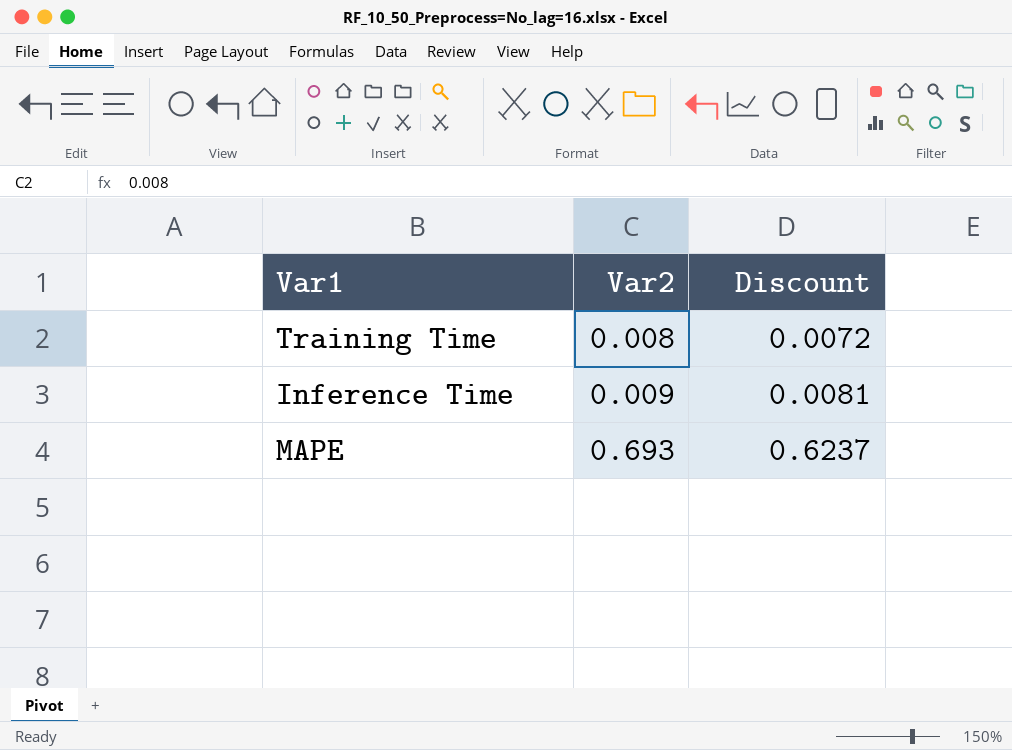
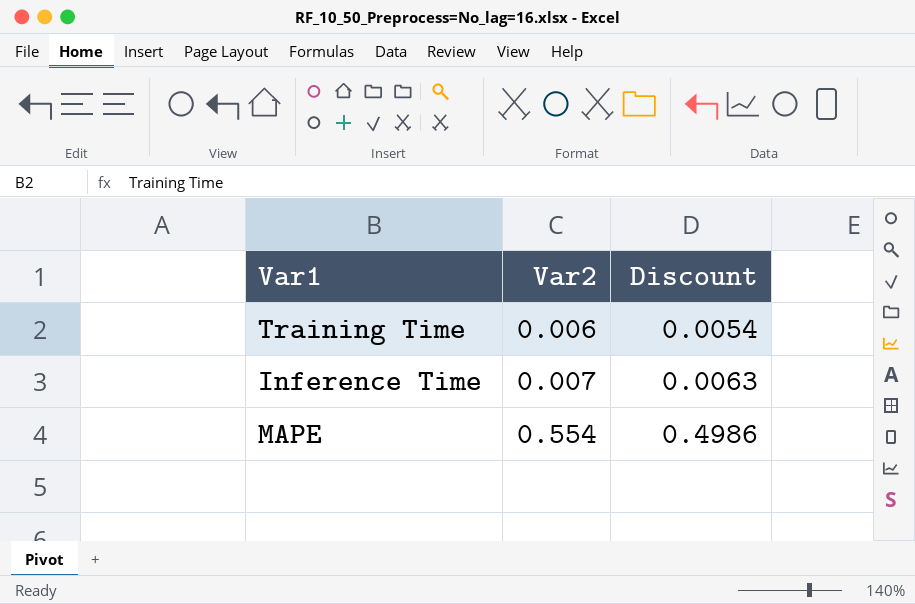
Training Time | Var2: 0.008 -> 0.006
Training Time | Discount: 0.0072 -> 0.0054
Inference Time | Var2: 0.009 -> 0.007
Inference Time | Discount: 0.0081 -> 0.0063
MAPE | Var2: 0.693 -> 0.554
MAPE | Discount: 0.6237 -> 0.4986

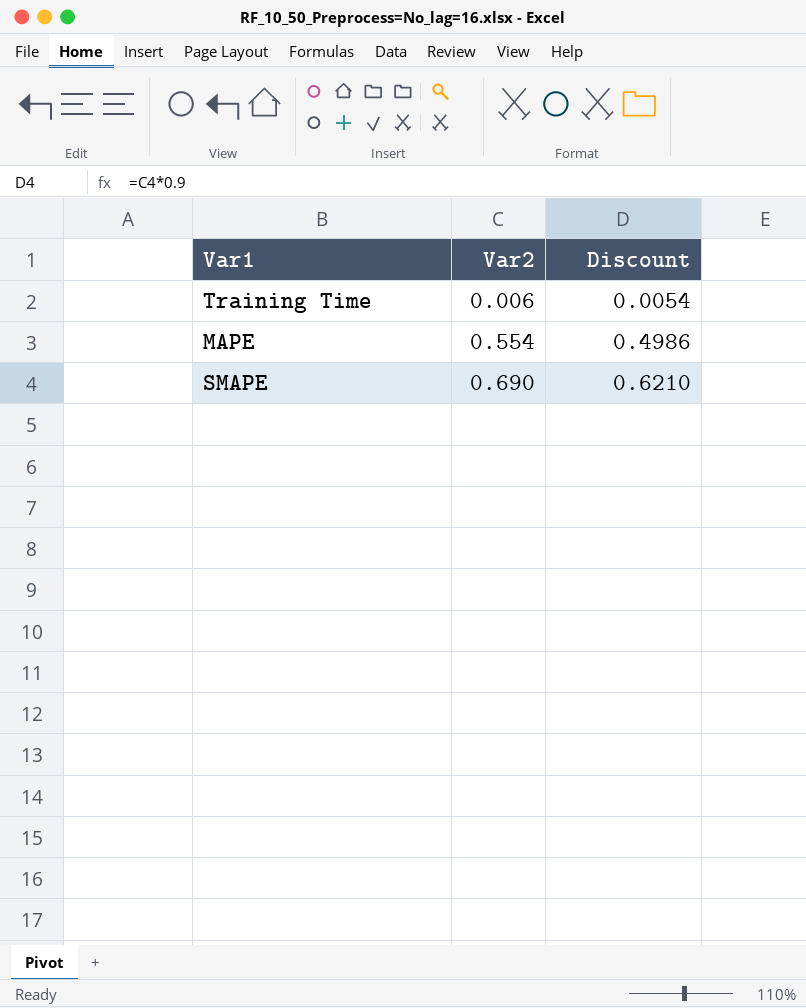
row Inference Time: 0.007 | 0.0063 -> none
row SMAPE: none -> 0.690 | 0.6210

